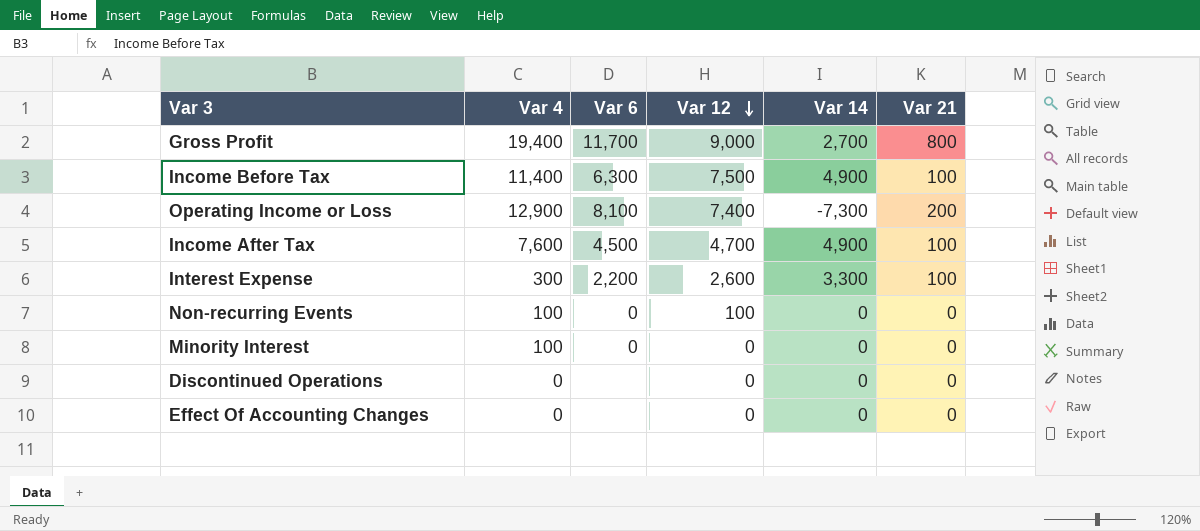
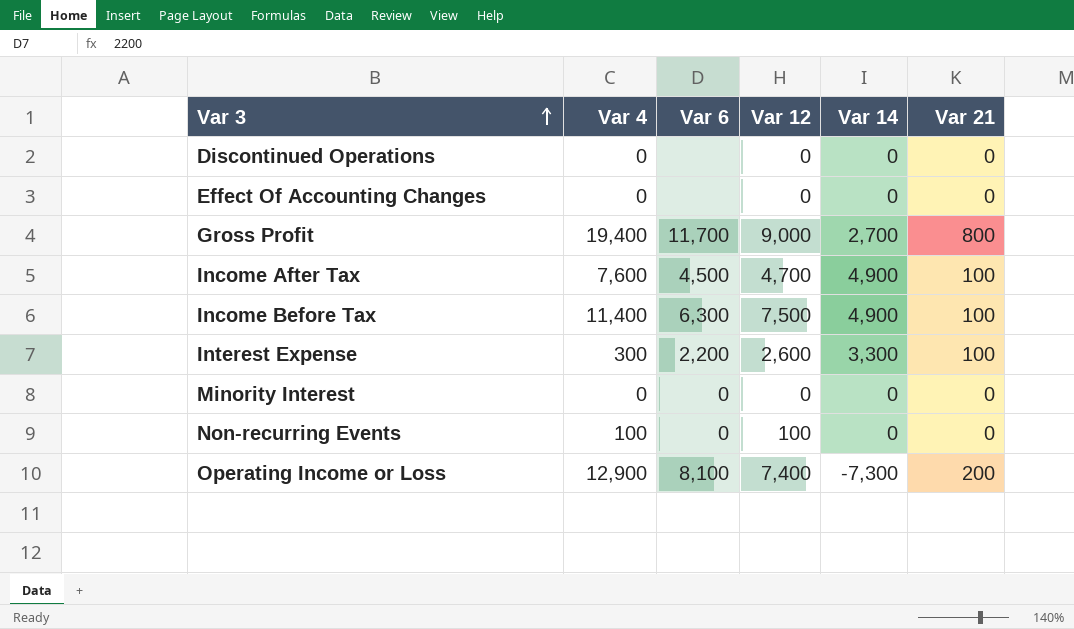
row order: Var 12 descending -> Var 3 ascending
Minority Interest | Var 4: 100 -> 0

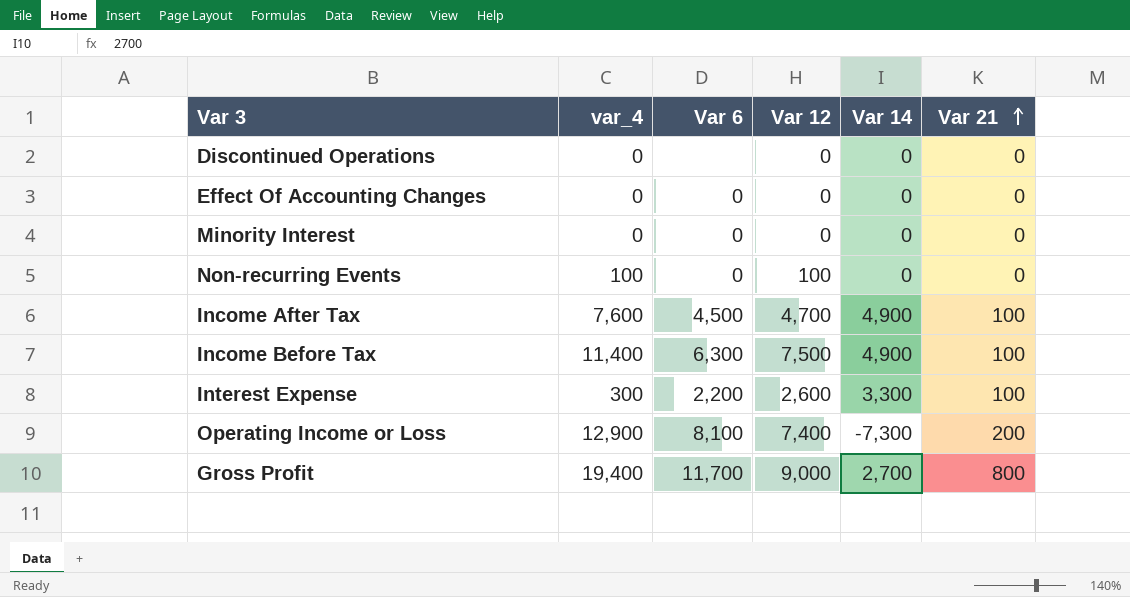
row order: Var 3 ascending -> Var 21 ascending
column name: Var 4 -> var_4
Effect Of Accounting Changes | Var 6: none -> 0

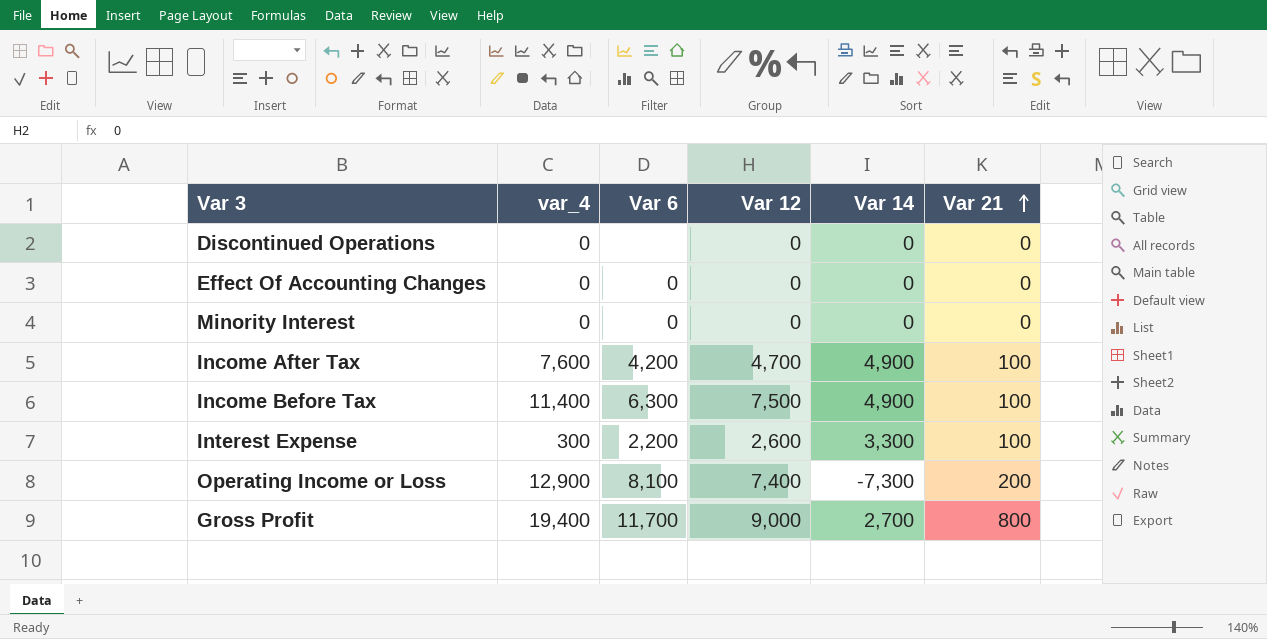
row Non-recurring Events: 100 | 0 | 100 | 0 | 0 -> none
Income After Tax | Var 6: 4,500 -> 4,200

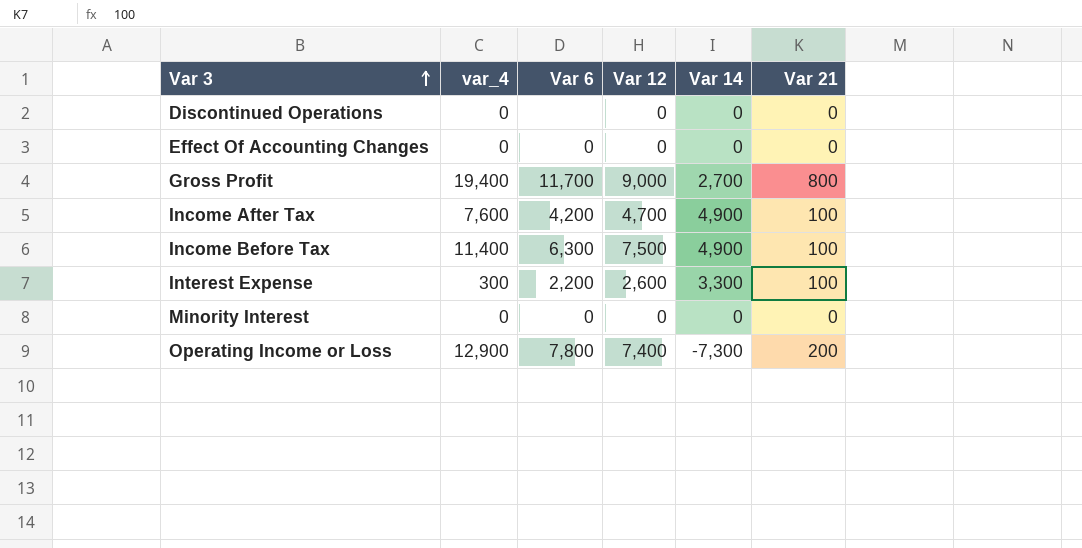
row order: Var 21 ascending -> Var 3 ascending
Operating Income or Loss | Var 6: 8,100 -> 7,800

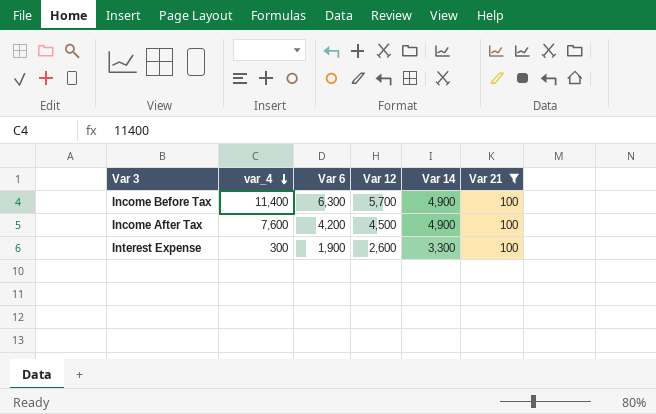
filter: none -> Var 21 = 100
row order: Var 3 ascending -> var_4 descending
Income Before Tax | Var 12: 7,500 -> 5,700
Income After Tax | Var 12: 4,700 -> 4,500
Interest Expense | Var 6: 2,200 -> 1,900

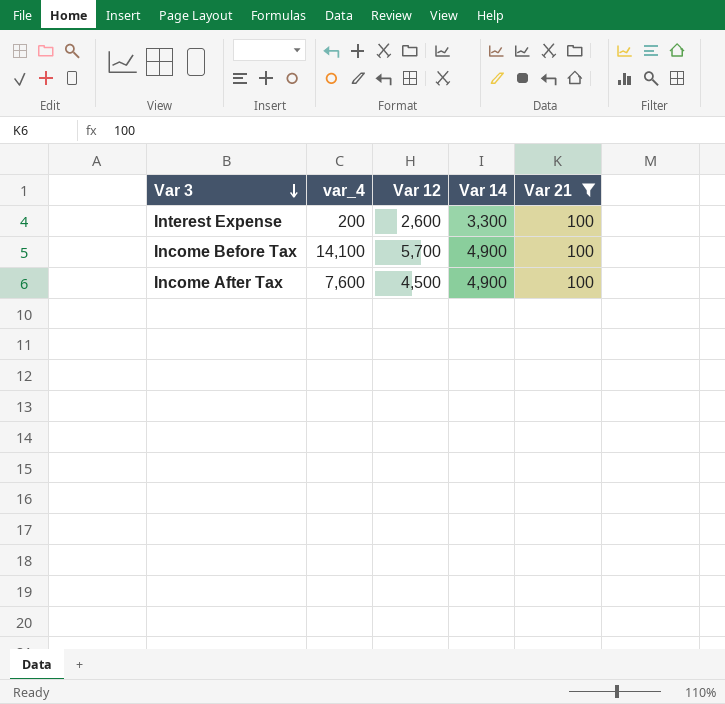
row order: var_4 descending -> Var 3 descending
column Var 6 | position: 3 -> none
Interest Expense | var_4: 300 -> 200
Income Before Tax | var_4: 11,400 -> 14,100

